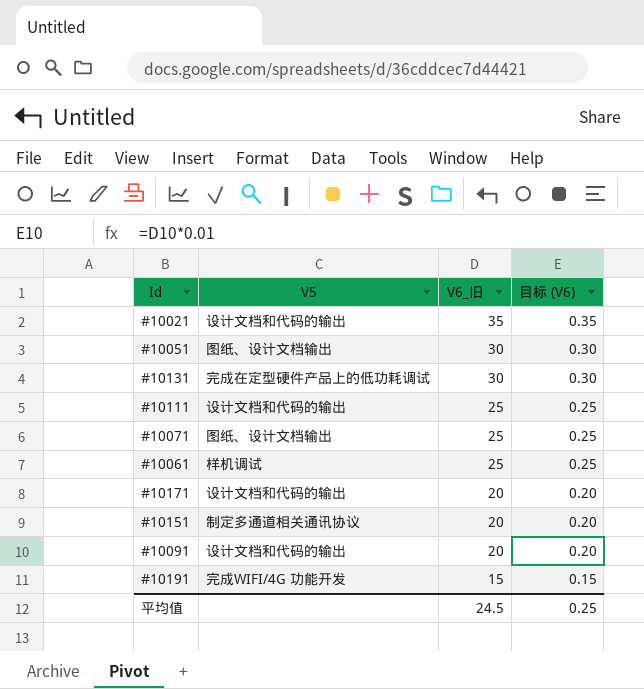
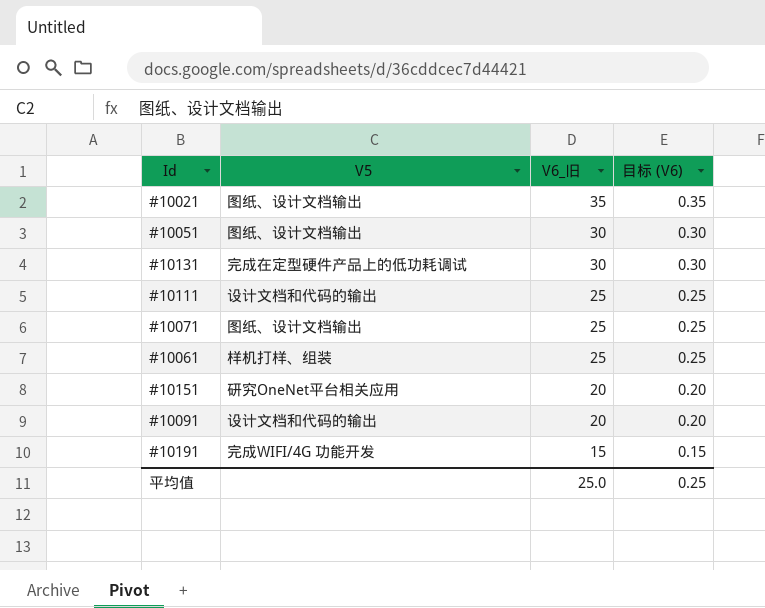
row #10171: 设计文档和代码的输出 | 20 | 0.20 -> none
#10021 | V5: 设计文档和代码的输出 -> 图纸、设计文档输出
#10061 | V5: 样机调试 -> 样机打样、组装
#10151 | V5: 制定多通道相关通讯协议 -> 研究OneNet平台相关应用
平均值 | V6_旧: 24.5 -> 25.0

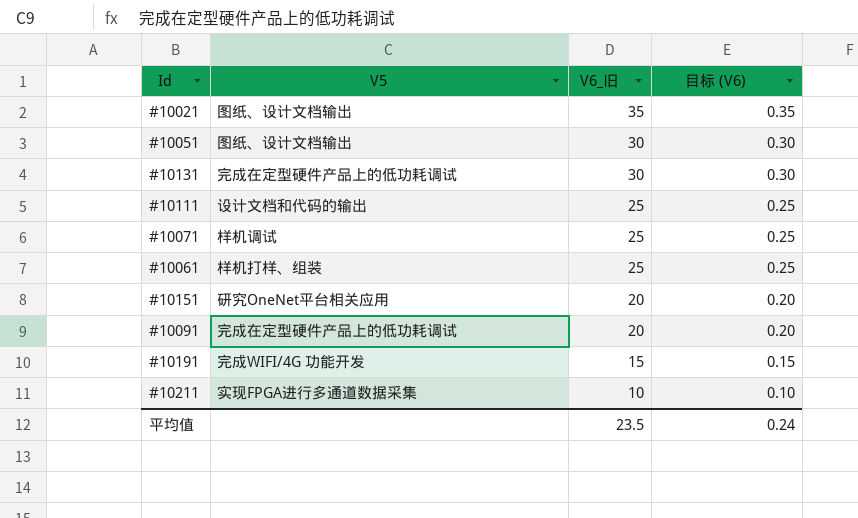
#10071 | V5: 图纸、设计文档输出 -> 样机调试
#10091 | V5: 设计文档和代码的输出 -> 完成在定型硬件产品上的低功耗调试
row #10211: none -> 实现FPGA进行多通道数据采集 | 10 | 0.10
平均值 | V6_旧: 25.0 -> 23.5
平均值 | 目标 (V6): 0.25 -> 0.24

